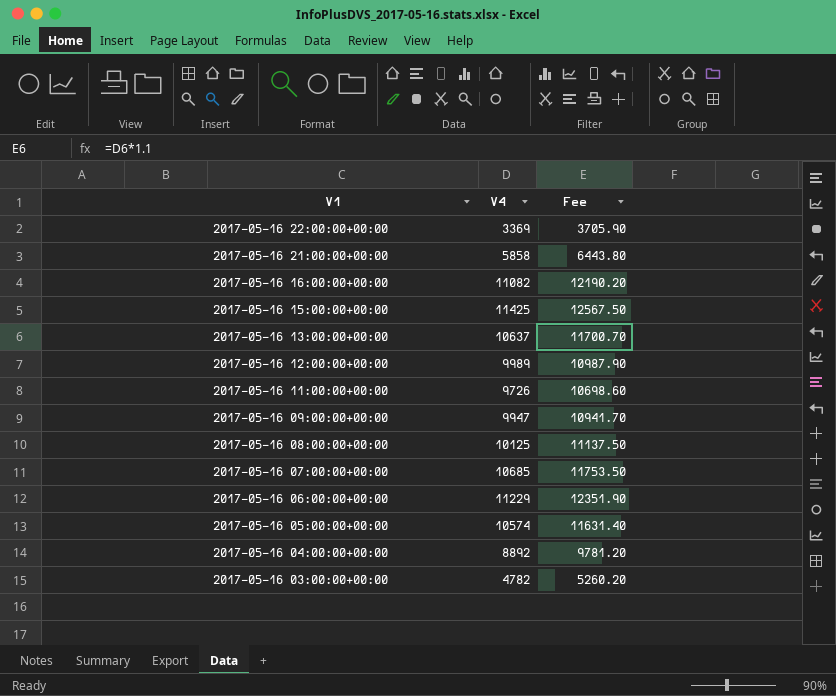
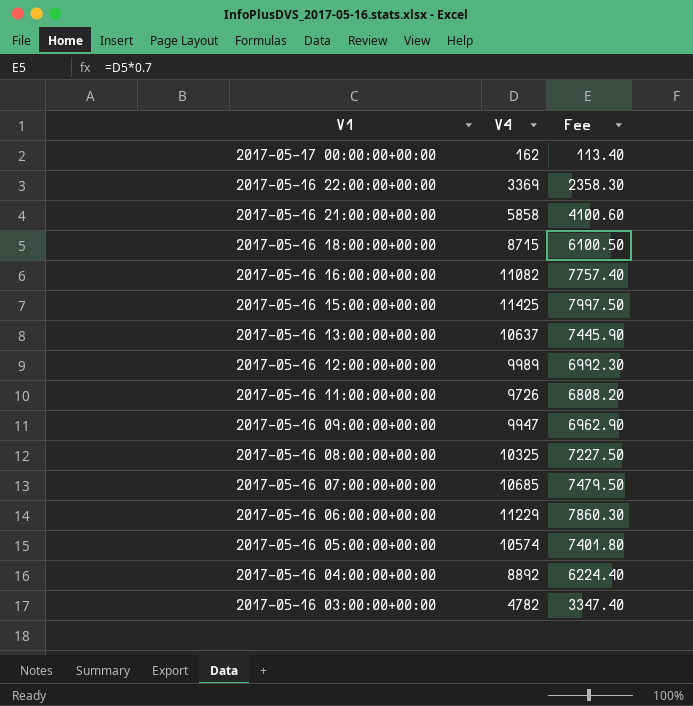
column Fee | formula: [V4] * 1.1 -> [V4] * 0.7
row 2017-05-17 00:00:00+00:00: none -> 162 | 113.40
row 2017-05-16 18:00:00+00:00: none -> 8715 | 6100.50
2017-05-16 08:00:00+00:00 | V4: 10125 -> 10325

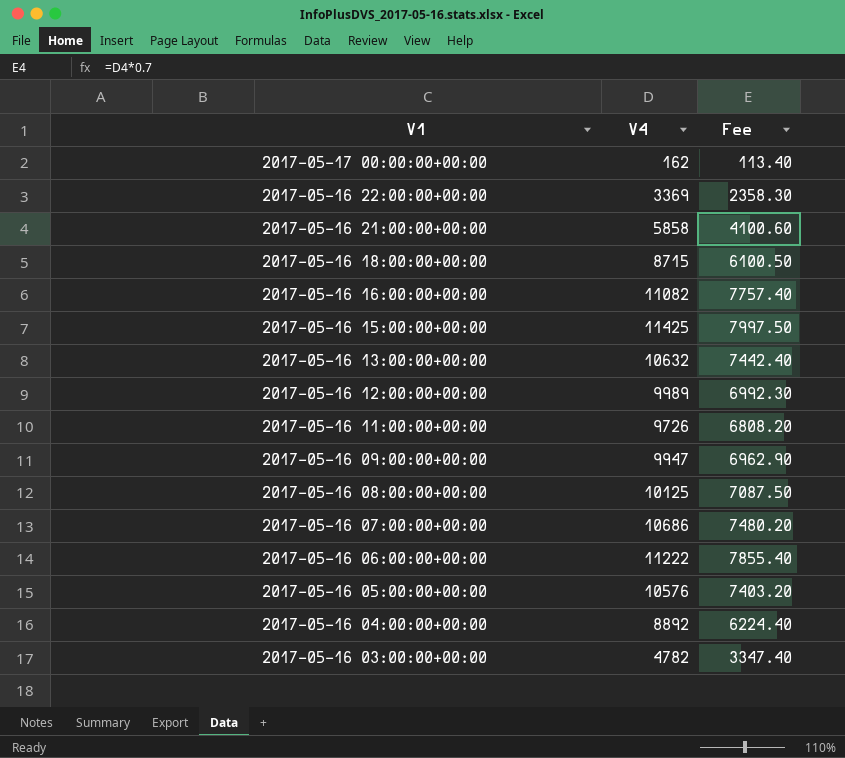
2017-05-16 13:00:00+00:00 | V4: 10637 -> 10632
2017-05-16 13:00:00+00:00 | Fee: 7445.90 -> 7442.40
2017-05-16 08:00:00+00:00 | V4: 10325 -> 10125
2017-05-16 08:00:00+00:00 | Fee: 7227.50 -> 7087.50
2017-05-16 07:00:00+00:00 | V4: 10685 -> 10686
2017-05-16 07:00:00+00:00 | Fee: 7479.50 -> 7480.20
2017-05-16 06:00:00+00:00 | V4: 11229 -> 11222
2017-05-16 06:00:00+00:00 | Fee: 7860.30 -> 7855.40
2017-05-16 05:00:00+00:00 | V4: 10574 -> 10576
2017-05-16 05:00:00+00:00 | Fee: 7401.80 -> 7403.20

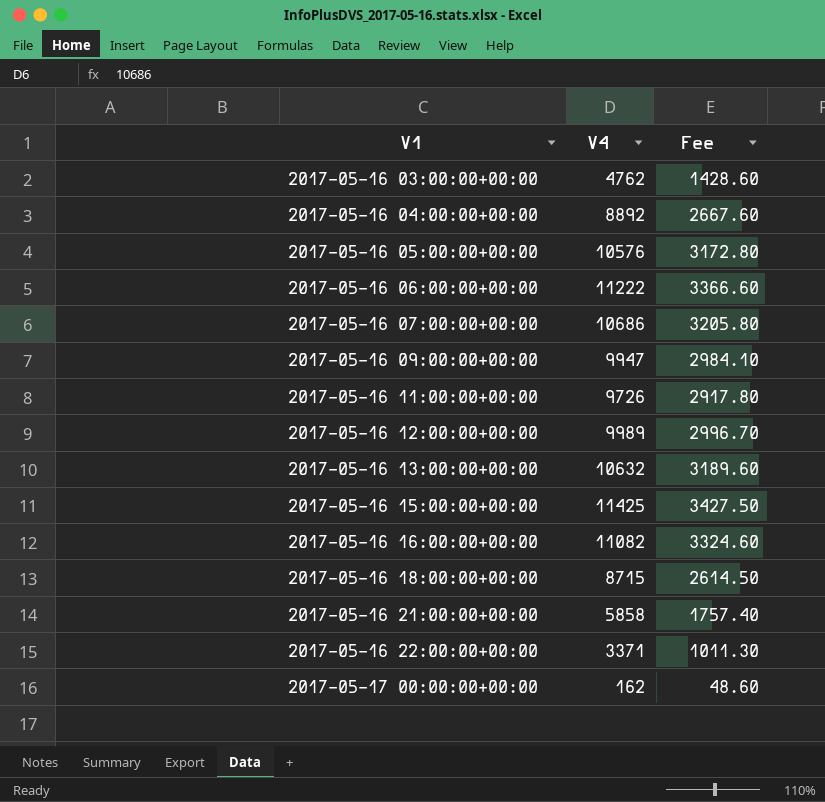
row order: V1 descending -> V1 ascending
column Fee | formula: [V4] * 0.7 -> [V4] * 0.3
row 2017-05-16 08:00:00+00:00: 10125 | 7087.50 -> none
2017-05-16 03:00:00+00:00 | V4: 4782 -> 4762
2017-05-16 22:00:00+00:00 | V4: 3369 -> 3371

